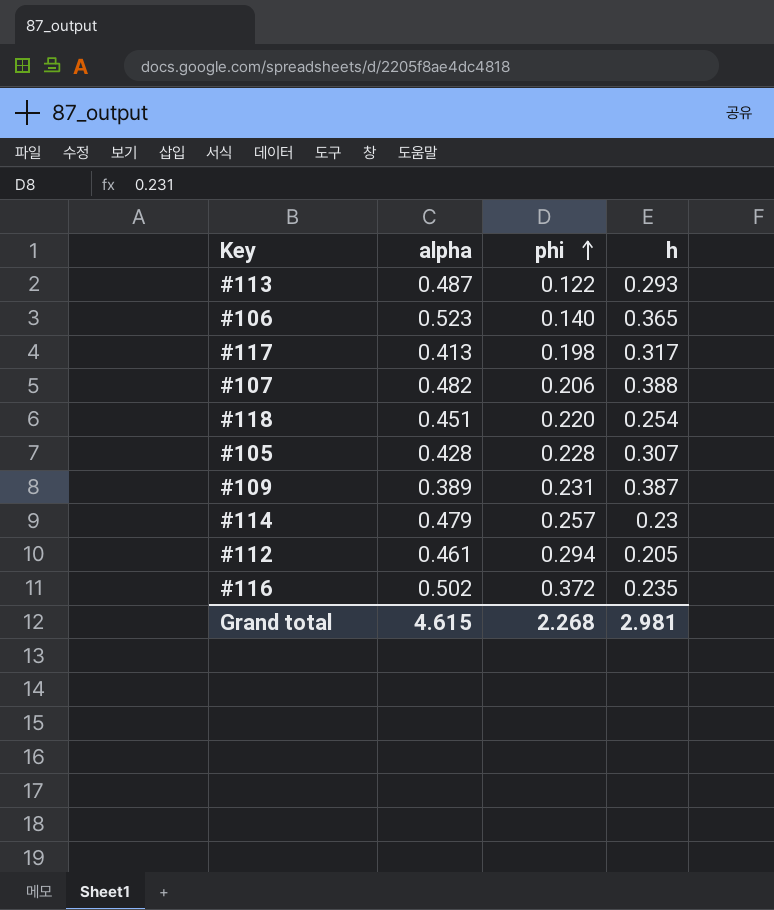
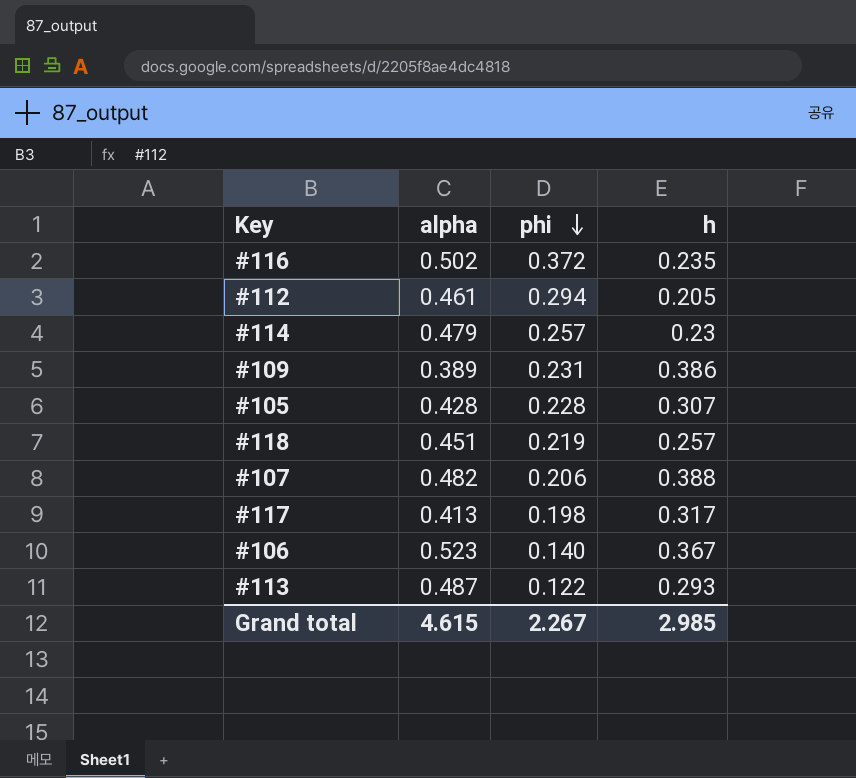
row order: phi ascending -> phi descending
#109 | h: 0.387 -> 0.386
#118 | phi: 0.220 -> 0.219
#118 | h: 0.254 -> 0.257
#106 | h: 0.365 -> 0.367
Grand total | phi: 2.268 -> 2.267
Grand total | h: 2.981 -> 2.985

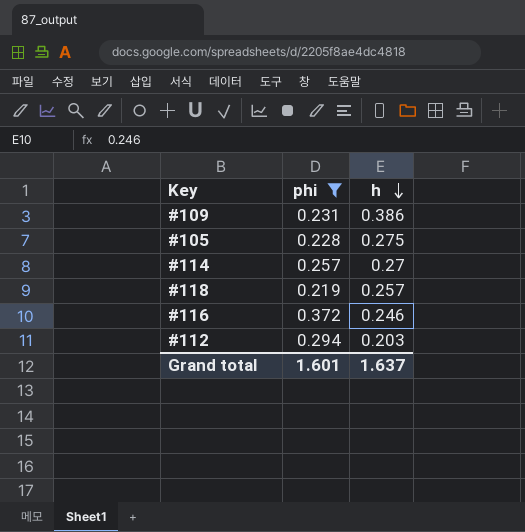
filter: none -> phi >= 0.219
row order: phi descending -> h descending
column alpha | position: 2 -> none
#105 | h: 0.307 -> 0.275
#114 | h: 0.23 -> 0.27
#116 | h: 0.235 -> 0.246
#112 | h: 0.205 -> 0.203
Grand total | phi: 2.267 -> 1.601
Grand total | h: 2.985 -> 1.637

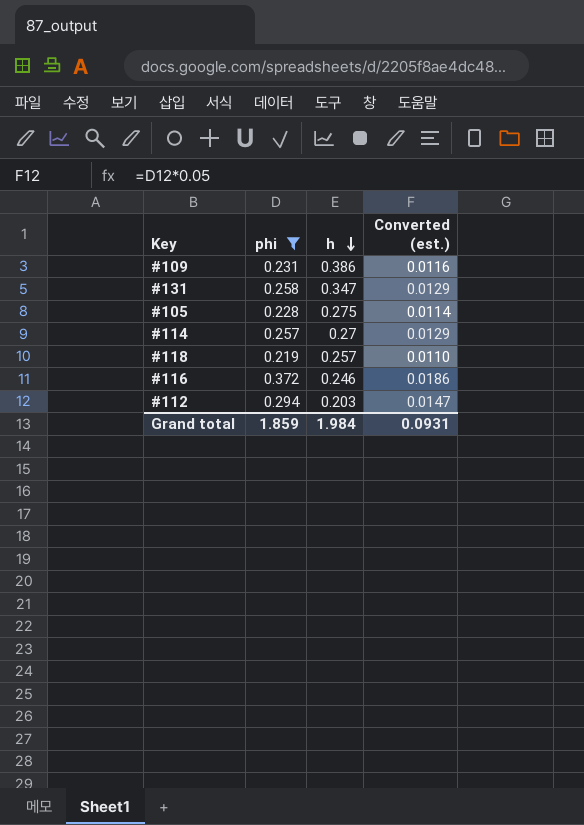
column Converted (est.) | formula: none -> [phi] * 0.05
row #131: none -> 0.258 | 0.347 | 0.0129
Grand total | phi: 1.601 -> 1.859
Grand total | h: 1.637 -> 1.984

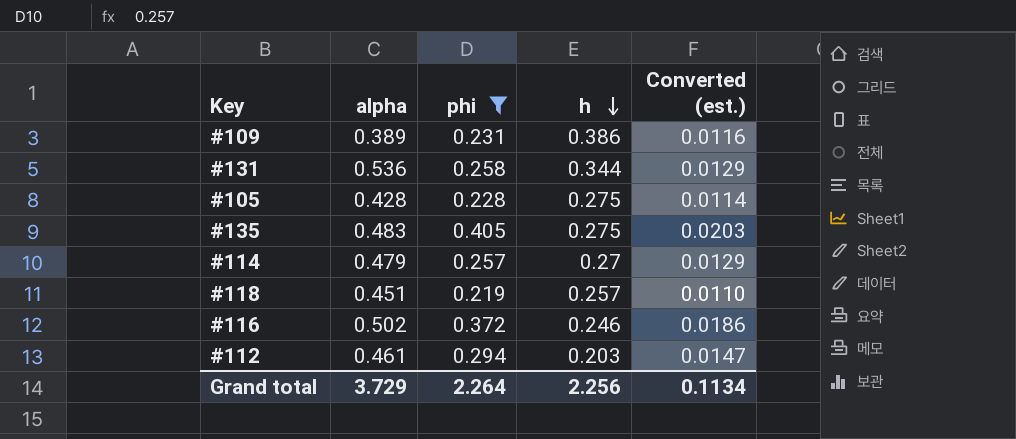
column alpha | position: none -> 2
#131 | h: 0.347 -> 0.344
row #135: none -> 0.483 | 0.405 | 0.275 | 0.0203
Grand total | phi: 1.859 -> 2.264
Grand total | h: 1.984 -> 2.256
Grand total | Converted (est.): 0.0931 -> 0.1134

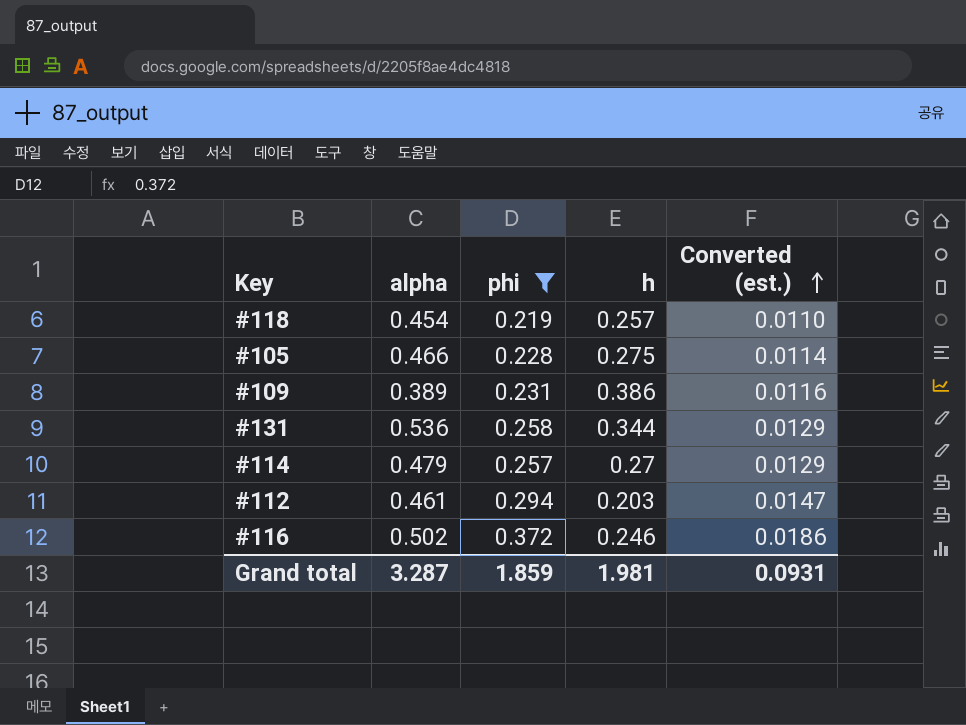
row order: h descending -> Converted (est.) ascending
row #135: 0.483 | 0.405 | 0.275 | 0.0203 -> none
#118 | alpha: 0.451 -> 0.454
#105 | alpha: 0.428 -> 0.466
Grand total | alpha: 3.729 -> 3.287
Grand total | phi: 2.264 -> 1.859
Grand total | h: 2.256 -> 1.981
Grand total | Converted (est.): 0.1134 -> 0.0931

